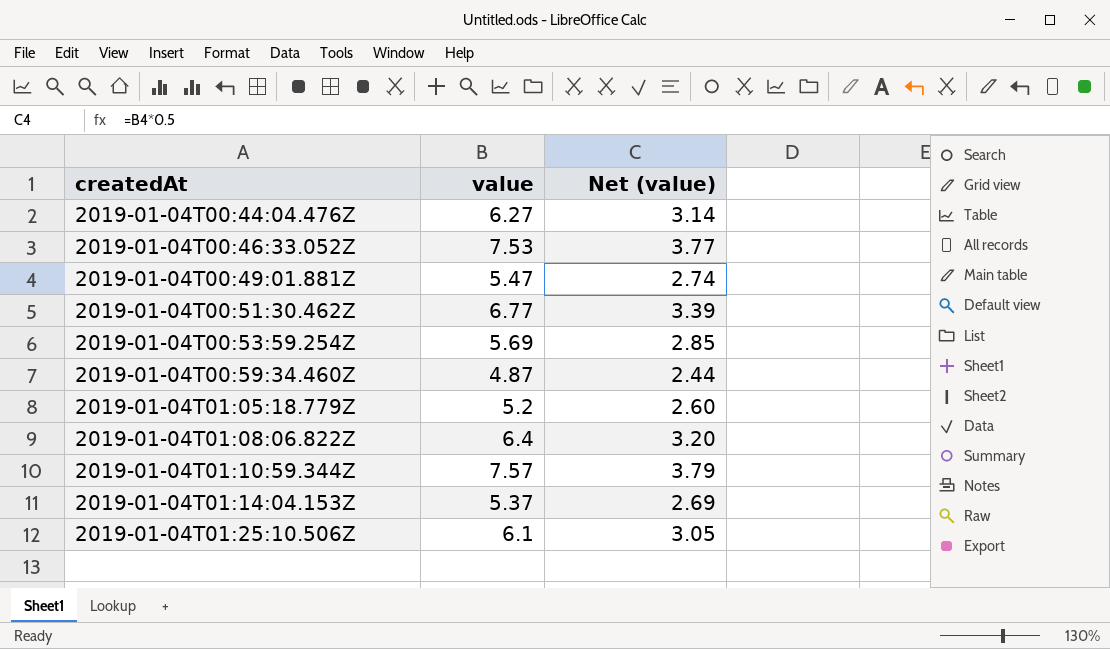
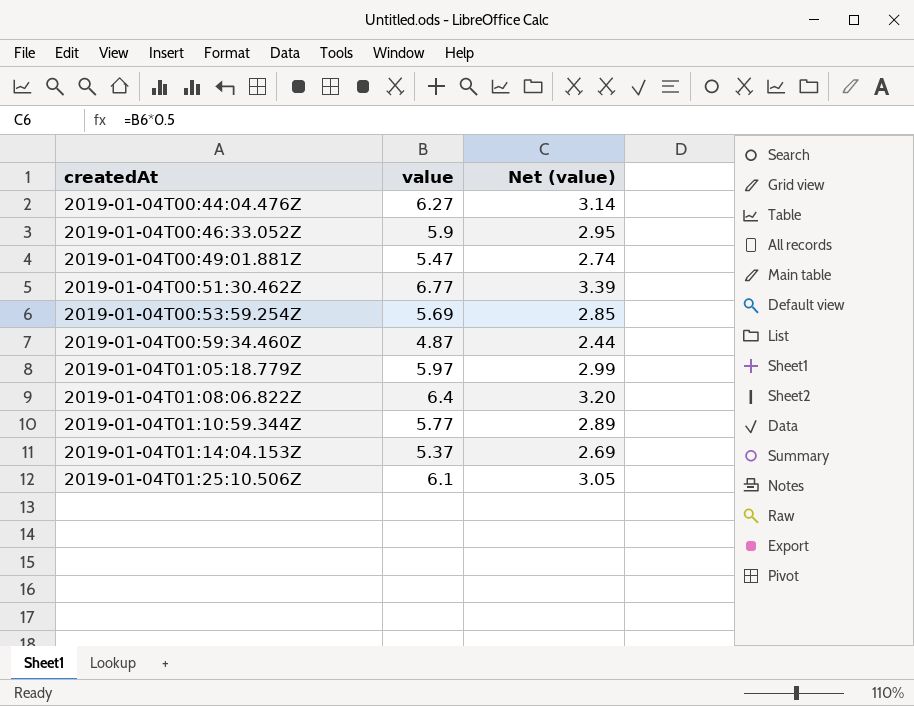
2019-01-04T00:46:33.052Z | value: 7.53 -> 5.9
2019-01-04T00:46:33.052Z | Net (value): 3.77 -> 2.95
2019-01-04T01:05:18.779Z | value: 5.2 -> 5.97
2019-01-04T01:05:18.779Z | Net (value): 2.60 -> 2.99
2019-01-04T01:10:59.344Z | value: 7.57 -> 5.77
2019-01-04T01:10:59.344Z | Net (value): 3.79 -> 2.89

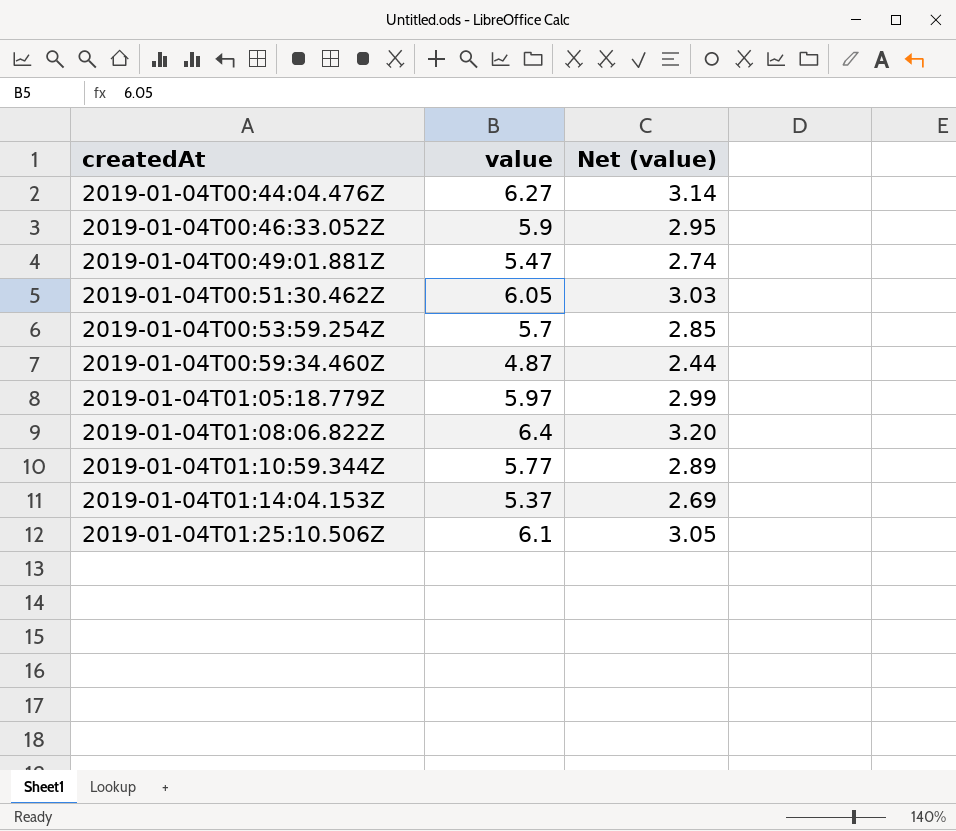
2019-01-04T00:51:30.462Z | value: 6.77 -> 6.05
2019-01-04T00:51:30.462Z | Net (value): 3.39 -> 3.03
2019-01-04T00:53:59.254Z | value: 5.69 -> 5.7

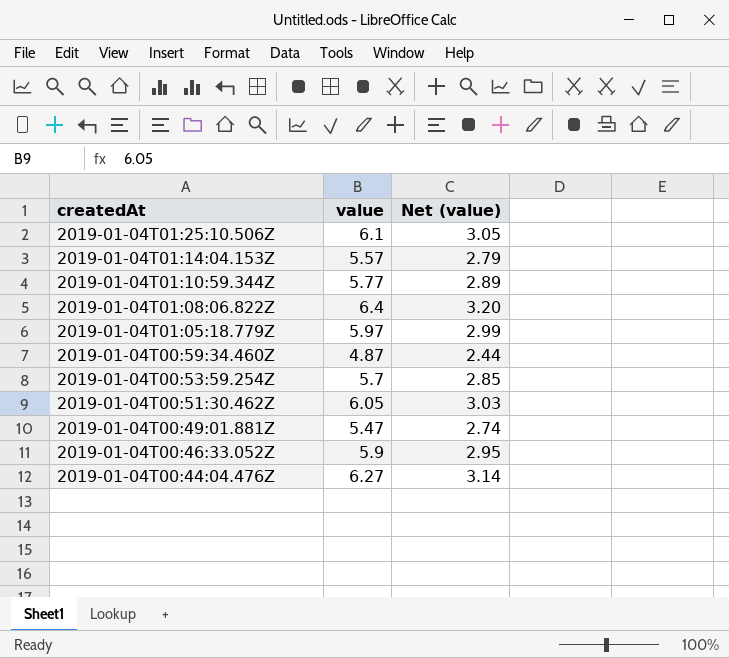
row order: createdAt ascending -> createdAt descending
2019-01-04T01:14:04.153Z | value: 5.37 -> 5.57
2019-01-04T01:14:04.153Z | Net (value): 2.69 -> 2.79

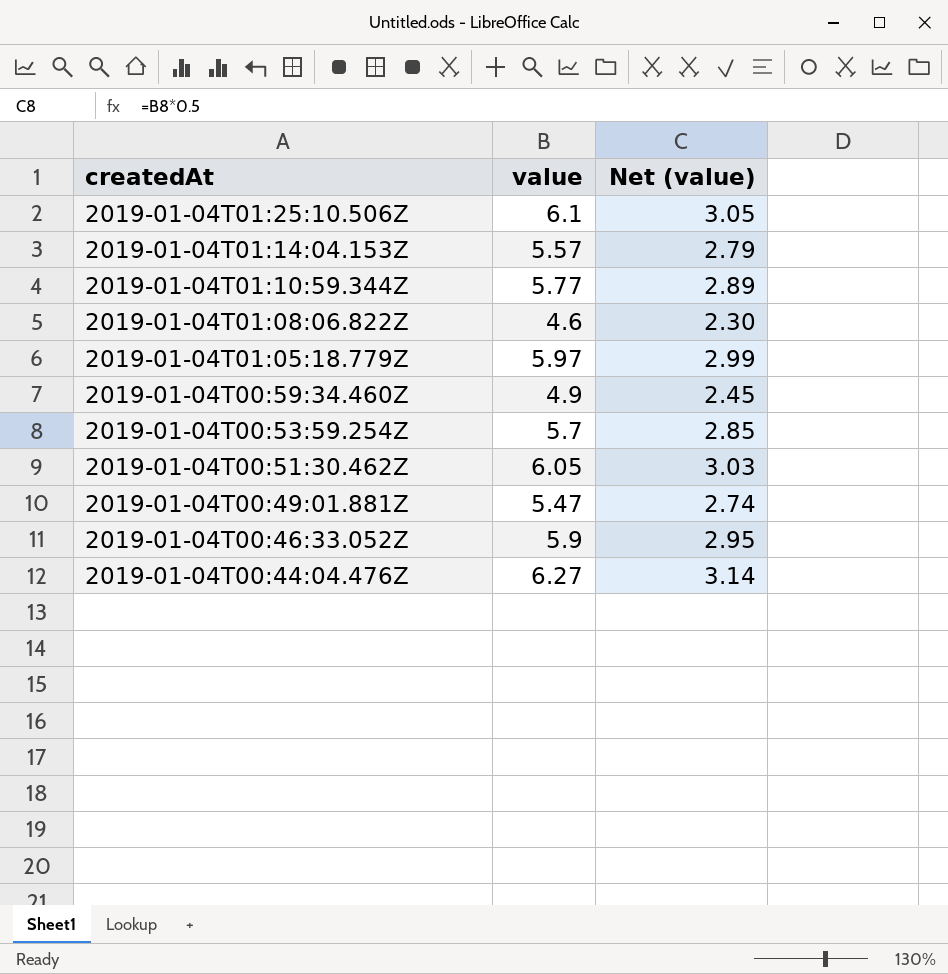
2019-01-04T01:08:06.822Z | value: 6.4 -> 4.6
2019-01-04T01:08:06.822Z | Net (value): 3.20 -> 2.30
2019-01-04T00:59:34.460Z | value: 4.87 -> 4.9
2019-01-04T00:59:34.460Z | Net (value): 2.44 -> 2.45

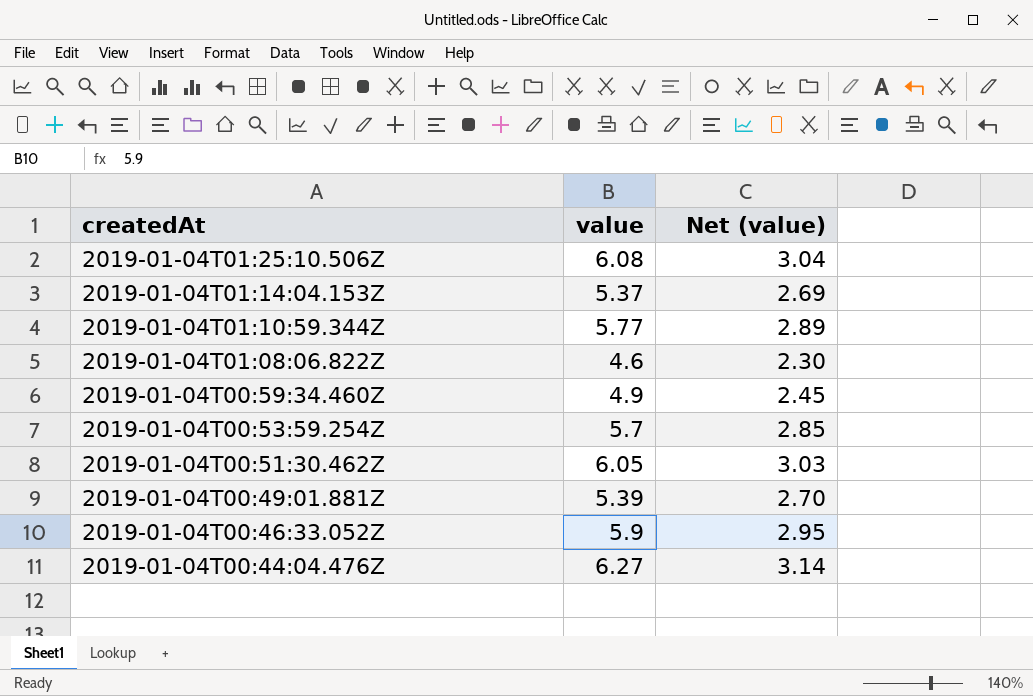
row 2019-01-04T01:05:18.779Z: 5.97 | 2.99 -> none
2019-01-04T01:25:10.506Z | value: 6.1 -> 6.08
2019-01-04T01:25:10.506Z | Net (value): 3.05 -> 3.04
2019-01-04T01:14:04.153Z | value: 5.57 -> 5.37
2019-01-04T01:14:04.153Z | Net (value): 2.79 -> 2.69
2019-01-04T00:49:01.881Z | value: 5.47 -> 5.39
2019-01-04T00:49:01.881Z | Net (value): 2.74 -> 2.70

